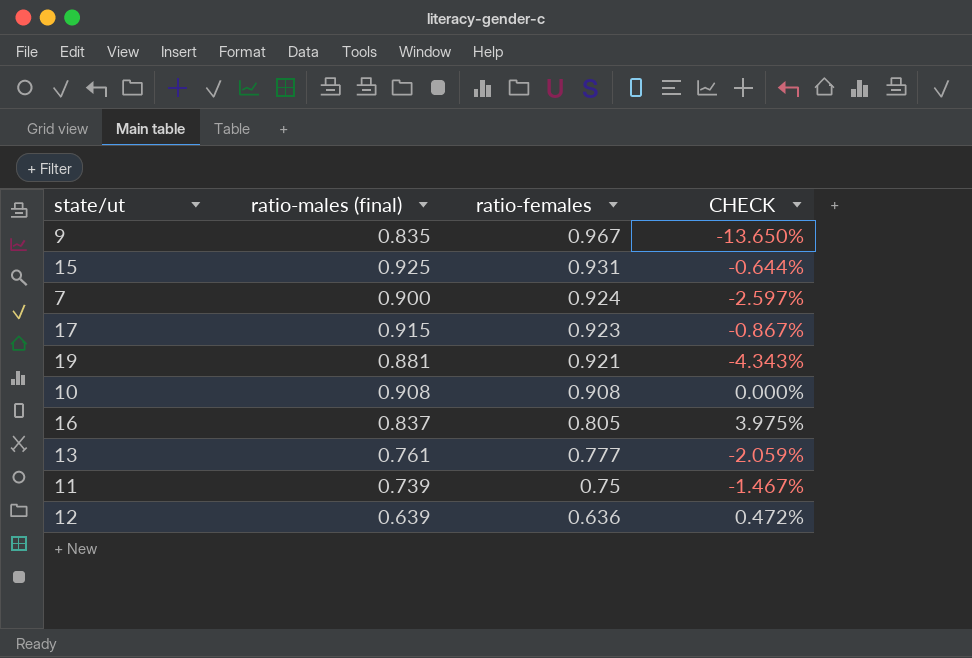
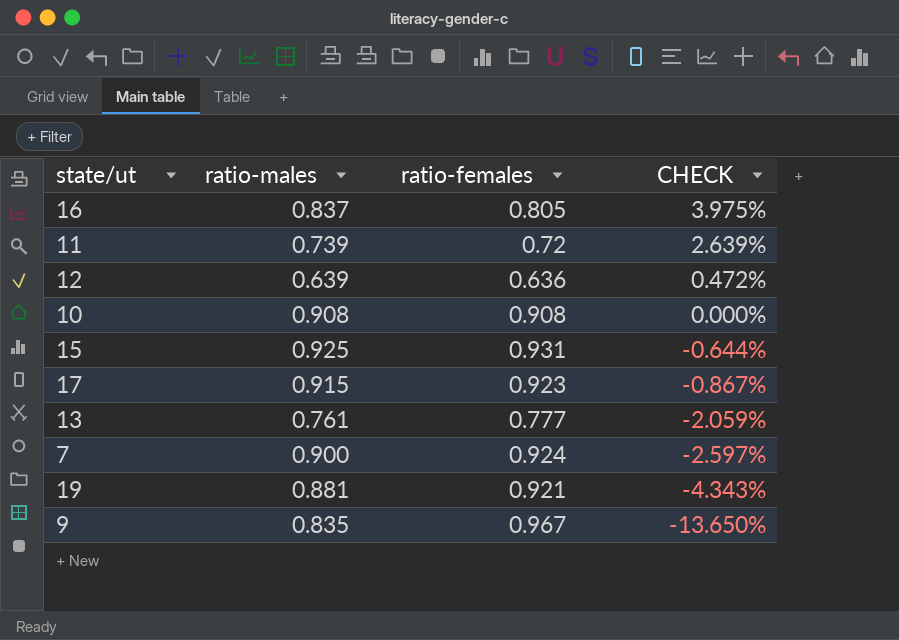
row order: ratio-females descending -> CHECK descending
column name: ratio-males (final) -> ratio-males
11 | ratio-females: 0.75 -> 0.72
11 | CHECK: -1.467% -> 2.639%

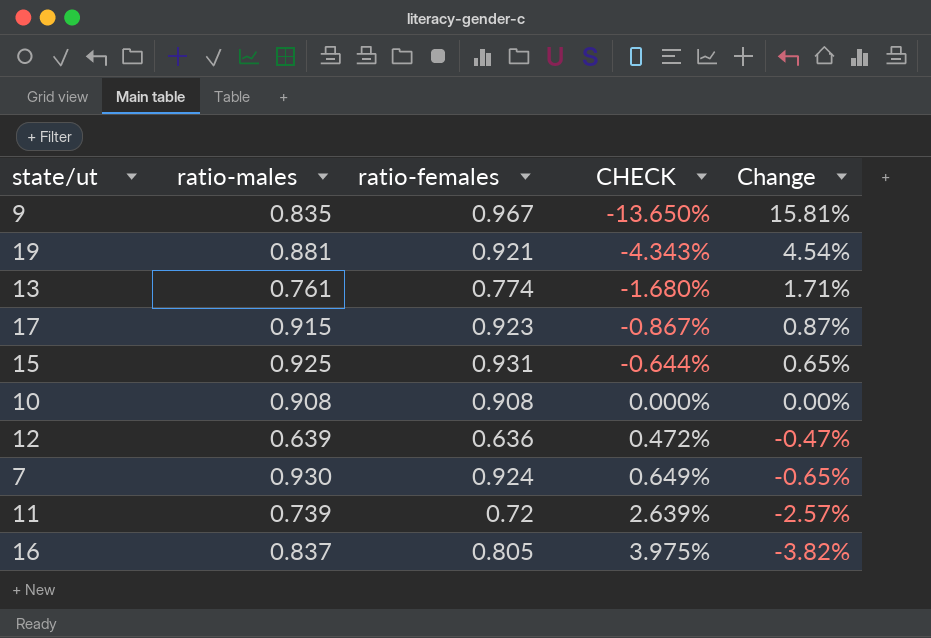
row order: CHECK descending -> CHECK ascending
column Change | formula: none -> ([ratio-females] - [ratio-males]) / [ratio-males]
13 | ratio-females: 0.777 -> 0.774
13 | CHECK: -2.059% -> -1.680%
7 | ratio-males: 0.900 -> 0.930
7 | CHECK: -2.597% -> 0.649%

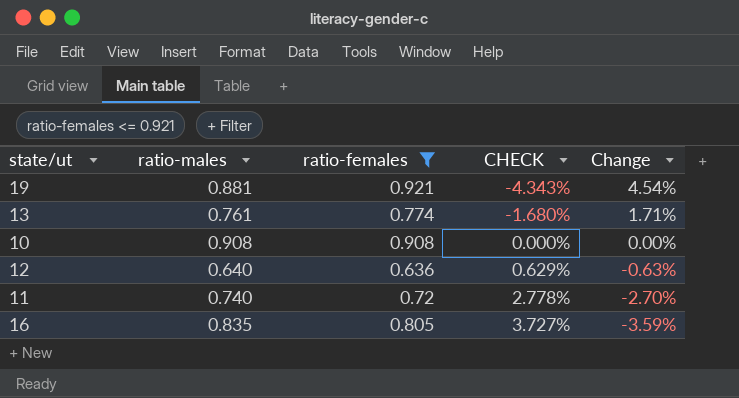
filter: none -> ratio-females <= 0.921
12 | ratio-males: 0.639 -> 0.640
12 | CHECK: 0.472% -> 0.629%
12 | Change: -0.47% -> -0.63%
11 | ratio-males: 0.739 -> 0.740
11 | CHECK: 2.639% -> 2.778%
11 | Change: -2.57% -> -2.70%
16 | ratio-males: 0.837 -> 0.835
16 | CHECK: 3.975% -> 3.727%
16 | Change: -3.82% -> -3.59%

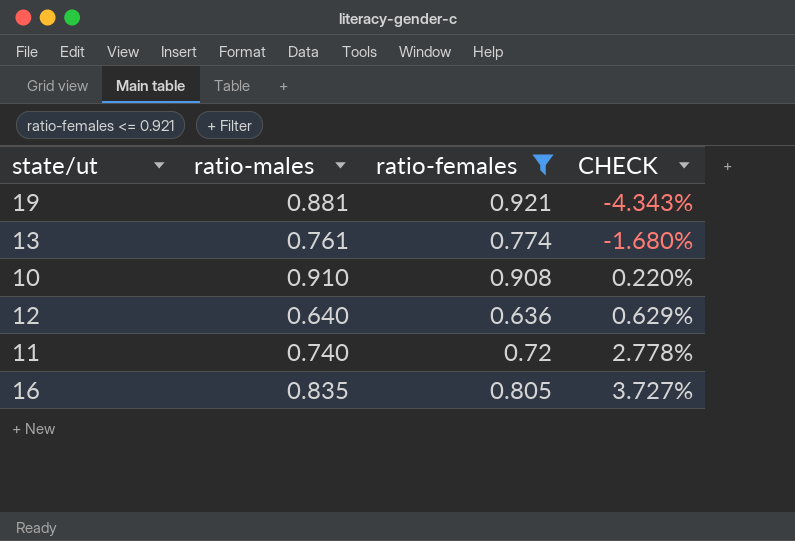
column Change | formula: ([ratio-females] - [ratio-males]) / [ratio-males] -> none
10 | ratio-males: 0.908 -> 0.910
10 | CHECK: 0.000% -> 0.220%

